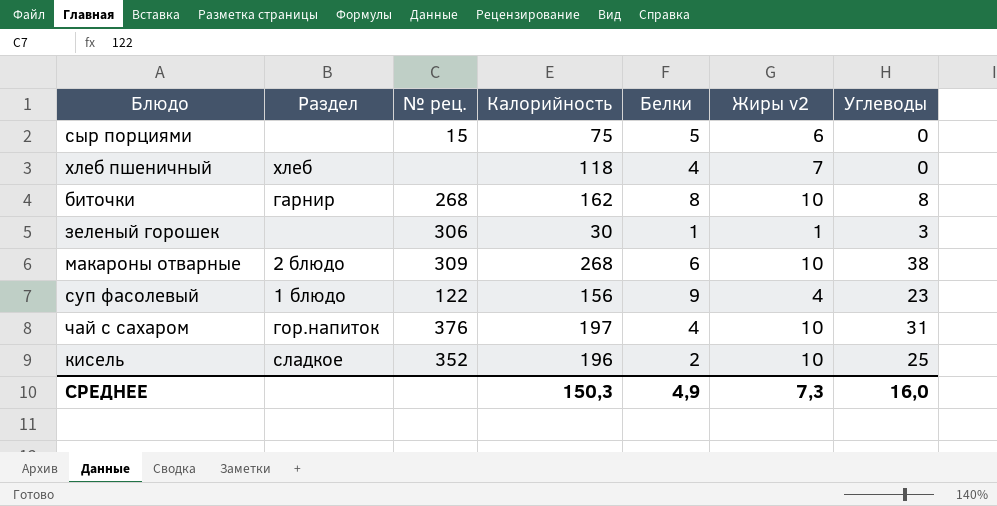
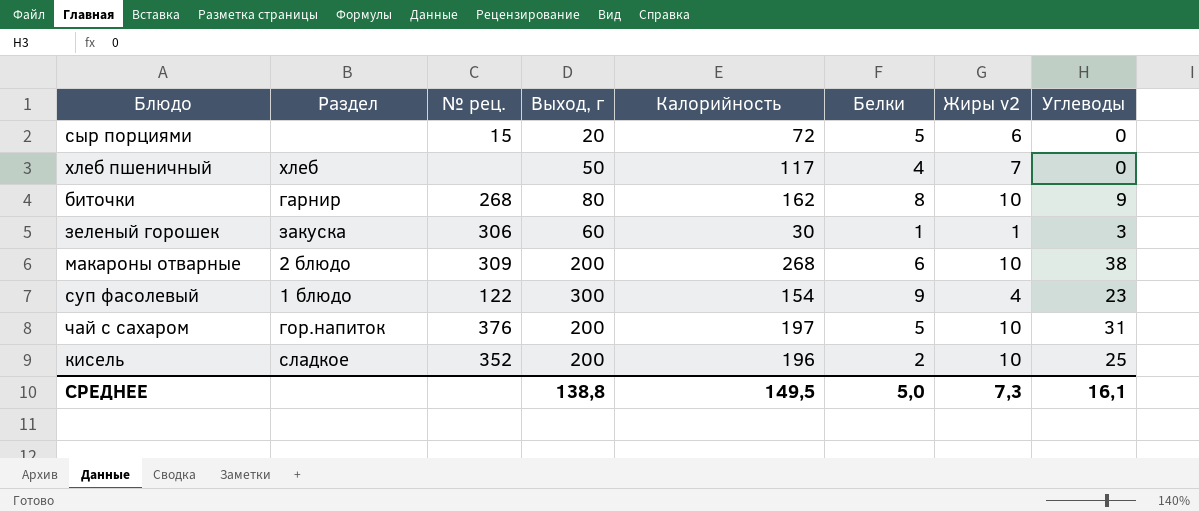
column Выход, г | position: none -> 4
сыр порциями | Калорийность: 75 -> 72
хлеб пшеничный | Калорийность: 118 -> 117
биточки | Углеводы: 8 -> 9
зеленый горошек | Раздел: none -> закуска
суп фасолевый | Калорийность: 156 -> 154
чай с сахаром | Белки: 4 -> 5
СРЕДНЕЕ | Калорийность: 150,3 -> 149,5
СРЕДНЕЕ | Белки: 4,9 -> 5,0
СРЕДНЕЕ | Углеводы: 16,0 -> 16,1

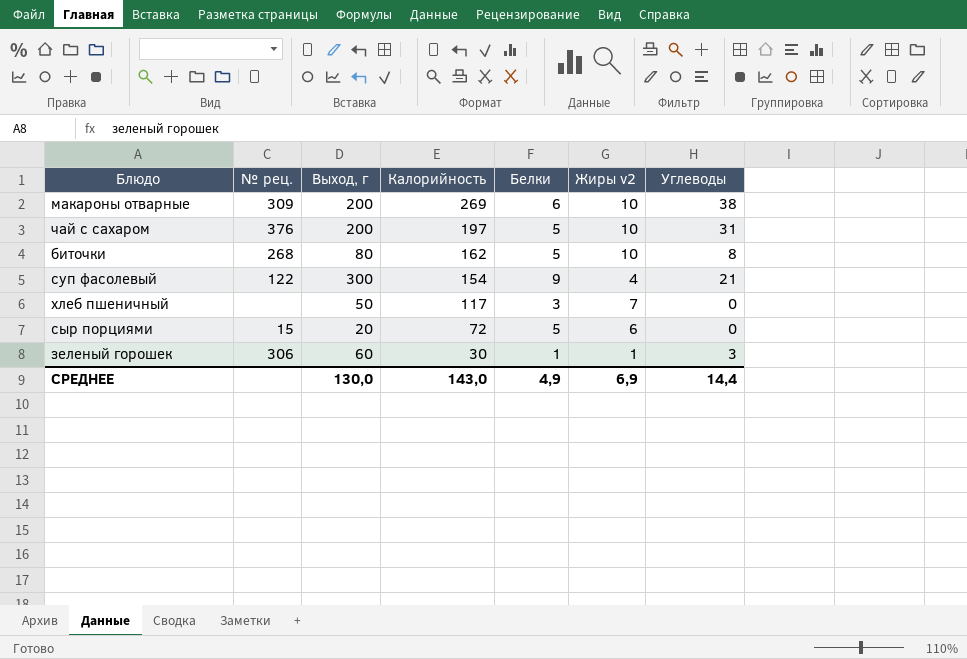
row order: none -> Калорийность descending
column Раздел | position: 2 -> none
row кисель: сладкое | 352 | 200 | 196 | 2 | 10 | 25 -> none
макароны отварные | Калорийность: 268 -> 269
биточки | Белки: 8 -> 5
биточки | Углеводы: 9 -> 8
суп фасолевый | Углеводы: 23 -> 21
хлеб пшеничный | Белки: 4 -> 3
СРЕДНЕЕ | Выход, г: 138,8 -> 130,0
СРЕДНЕЕ | Калорийность: 149,5 -> 143,0
СРЕДНЕЕ | Белки: 5,0 -> 4,9
СРЕДНЕЕ | Жиры v2: 7,3 -> 6,9
СРЕДНЕЕ | Углеводы: 16,1 -> 14,4

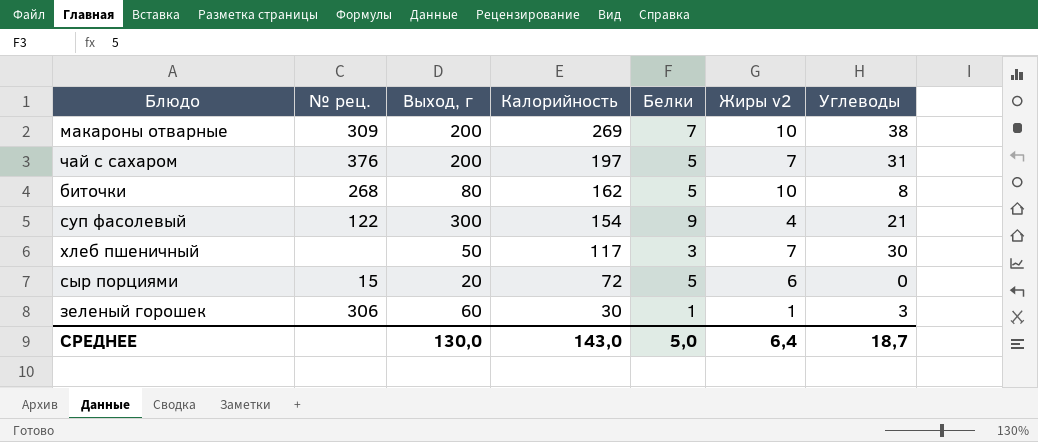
макароны отварные | Белки: 6 -> 7
чай с сахаром | Жиры v2: 10 -> 7
хлеб пшеничный | Углеводы: 0 -> 30
СРЕДНЕЕ | Белки: 4,9 -> 5,0
СРЕДНЕЕ | Жиры v2: 6,9 -> 6,4
СРЕДНЕЕ | Углеводы: 14,4 -> 18,7

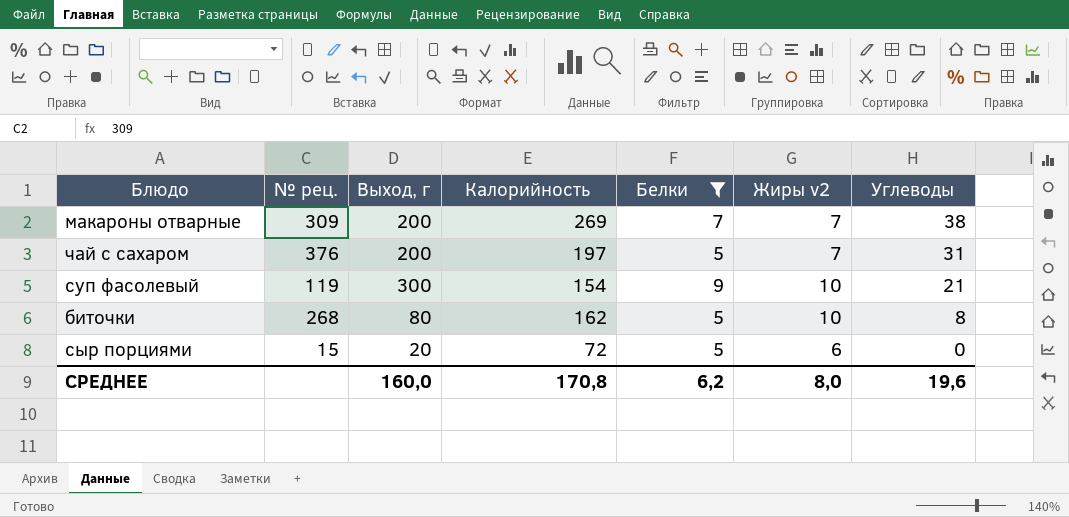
filter: none -> Белки >= 5
row order: Калорийность descending -> Углеводы descending
макароны отварные | Жиры v2: 10 -> 7
суп фасолевый | № рец.: 122 -> 119
суп фасолевый | Жиры v2: 4 -> 10
СРЕДНЕЕ | Выход, г: 130,0 -> 160,0
СРЕДНЕЕ | Калорийность: 143,0 -> 170,8
СРЕДНЕЕ | Белки: 5,0 -> 6,2
СРЕДНЕЕ | Жиры v2: 6,4 -> 8,0
СРЕДНЕЕ | Углеводы: 18,7 -> 19,6

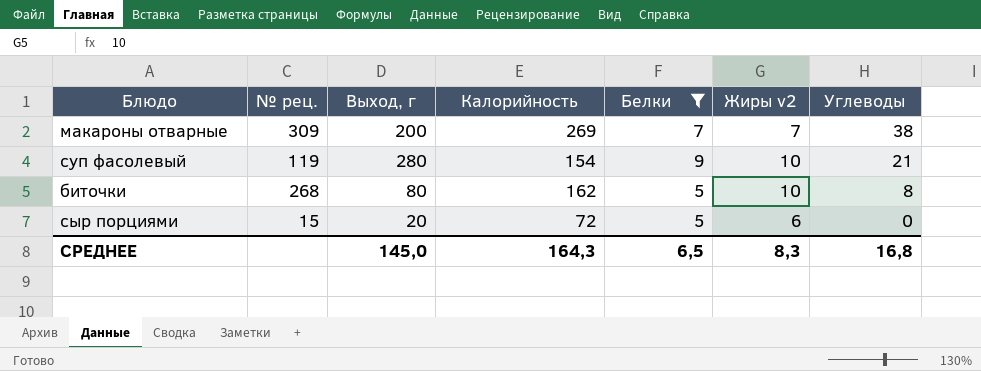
row чай с сахаром: 376 | 200 | 197 | 5 | 7 | 31 -> none
суп фасолевый | Выход, г: 300 -> 280
СРЕДНЕЕ | Выход, г: 160,0 -> 145,0
СРЕДНЕЕ | Калорийность: 170,8 -> 164,3
СРЕДНЕЕ | Белки: 6,2 -> 6,5
СРЕДНЕЕ | Жиры v2: 8,0 -> 8,3
СРЕДНЕЕ | Углеводы: 19,6 -> 16,8

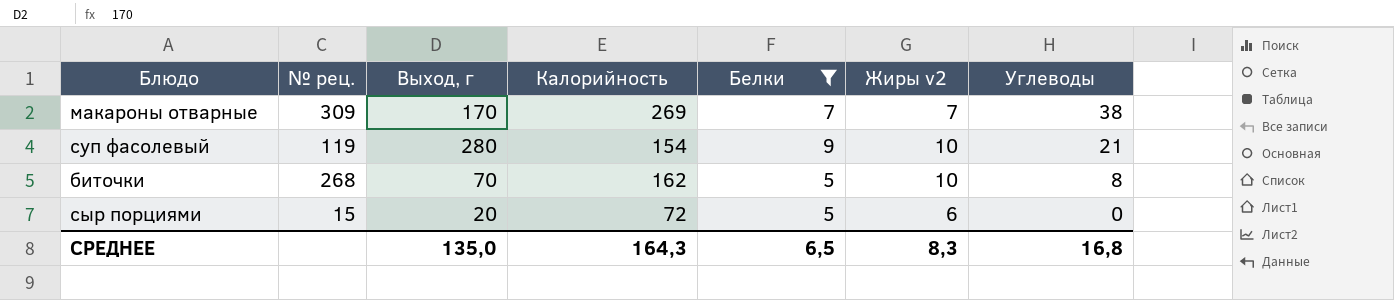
макароны отварные | Выход, г: 200 -> 170
биточки | Выход, г: 80 -> 70
СРЕДНЕЕ | Выход, г: 145,0 -> 135,0

